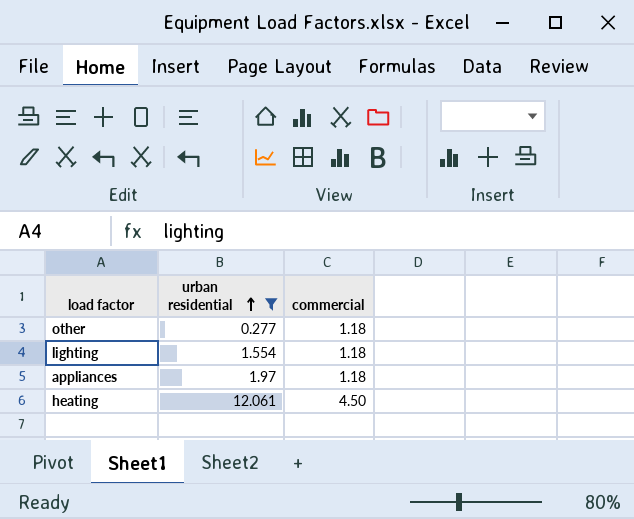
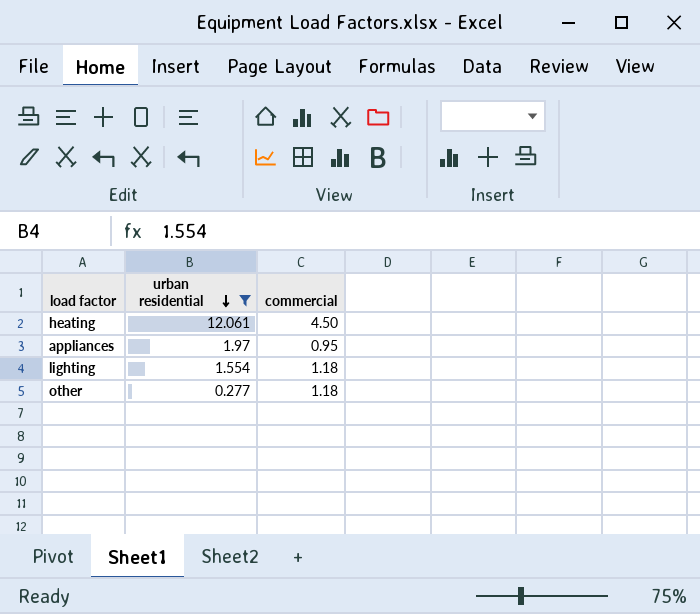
row order: urban residential ascending -> urban residential descending
appliances | commercial: 1.18 -> 0.95

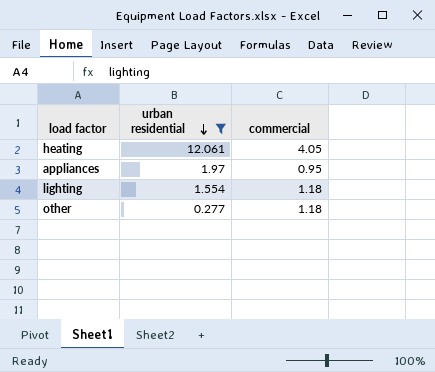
heating | commercial: 4.50 -> 4.05

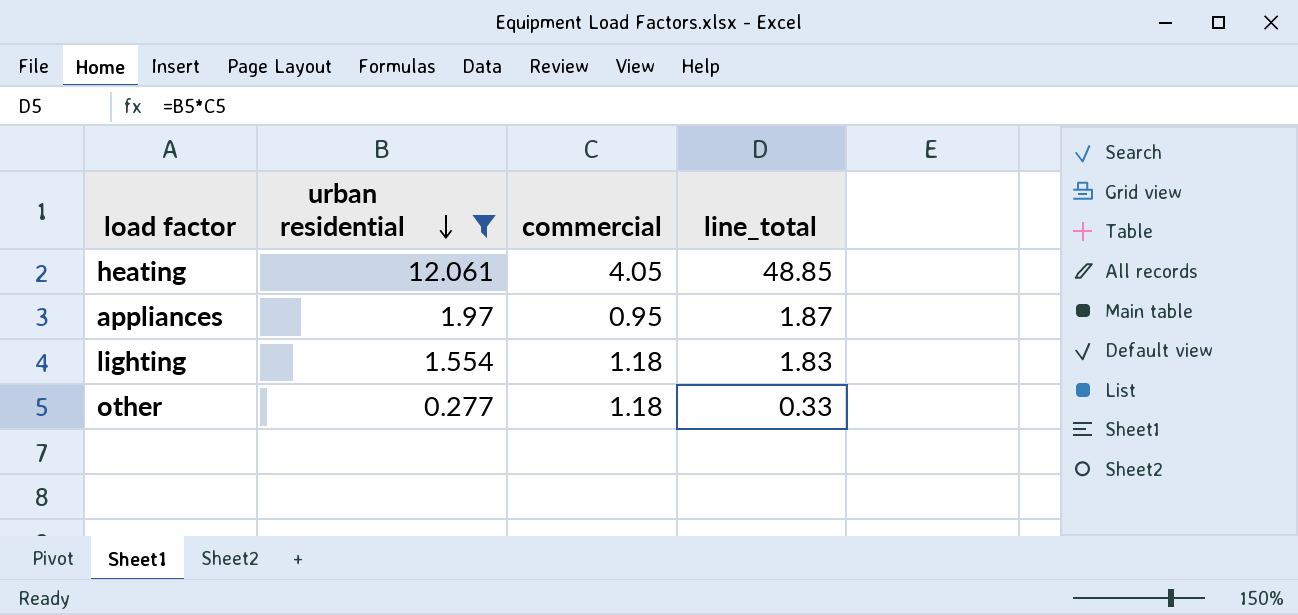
column line_total | formula: none -> [urban residential] * [commercial]

